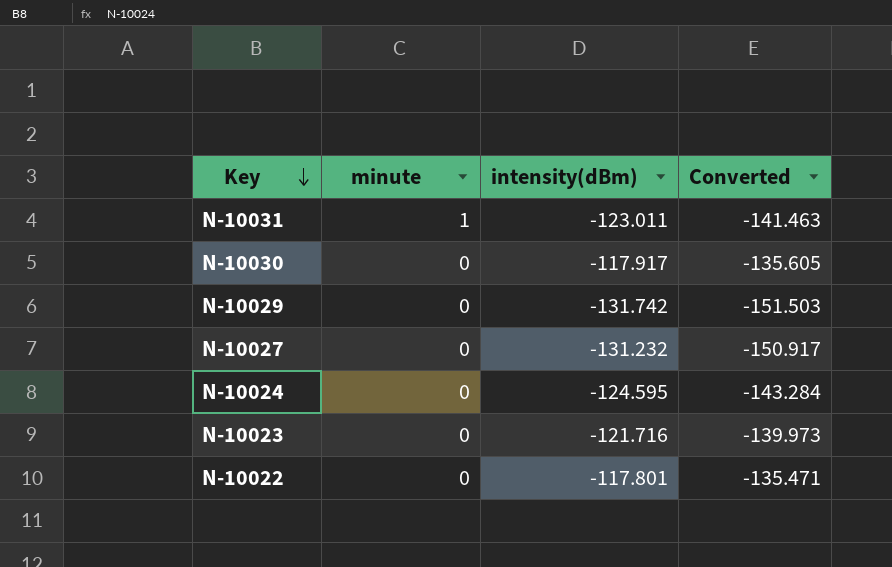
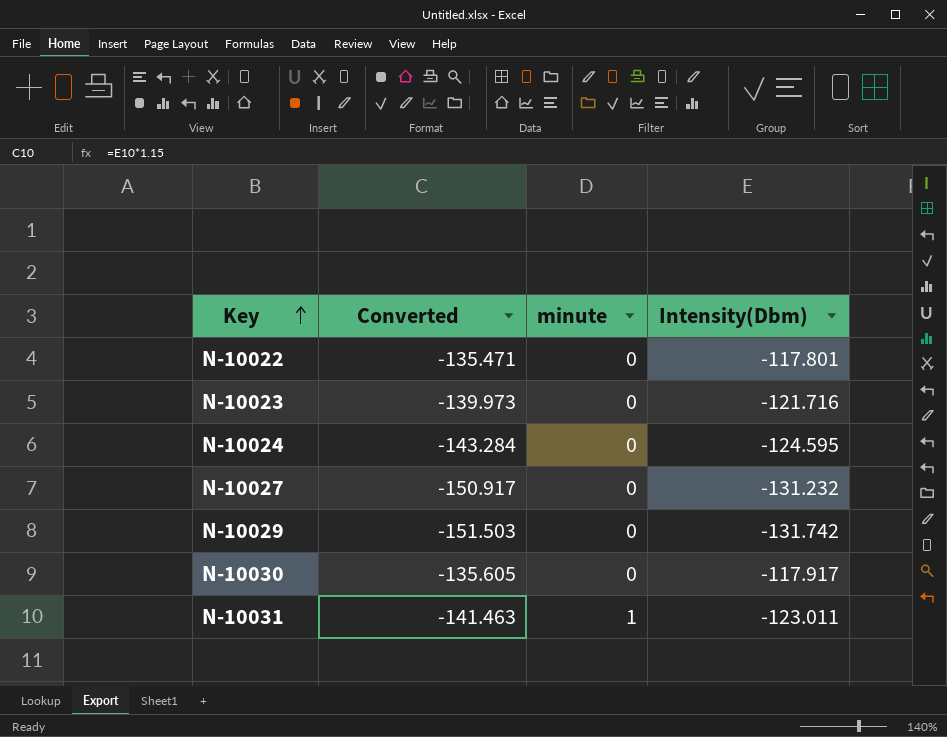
row order: Key descending -> Key ascending
column Converted | position: 4 -> 2
column name: intensity(dBm) -> Intensity(Dbm)

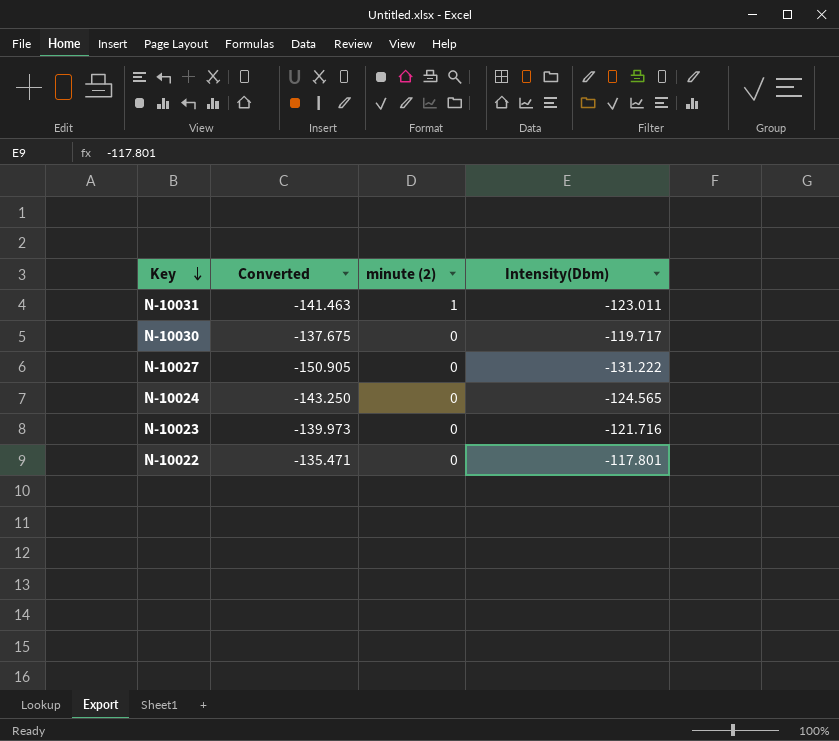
row order: Key ascending -> Key descending
column name: minute -> minute (2)
row N-10029: -151.503 | 0 | -131.742 -> none
N-10030 | Converted: -135.605 -> -137.675
N-10030 | Intensity(Dbm): -117.917 -> -119.717
N-10027 | Converted: -150.917 -> -150.905
N-10027 | Intensity(Dbm): -131.232 -> -131.222
N-10024 | Converted: -143.284 -> -143.250
N-10024 | Intensity(Dbm): -124.595 -> -124.565

